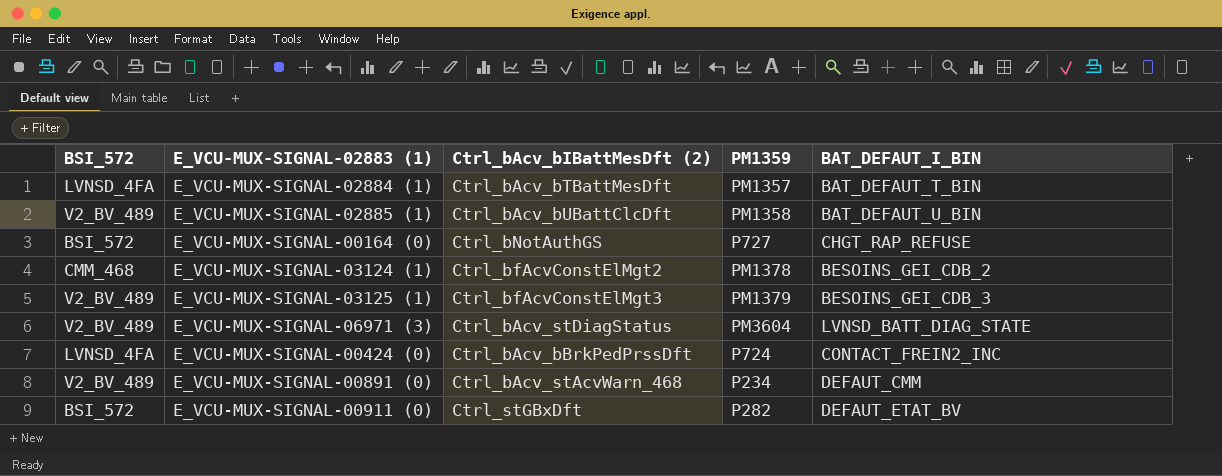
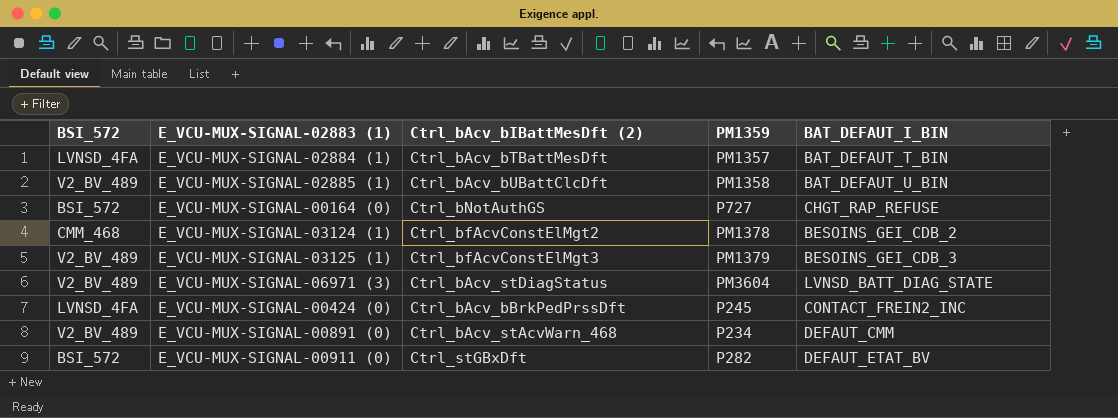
E_VCU-MUX-SIGNAL-00424 (0) | PM1359: P724 -> P245

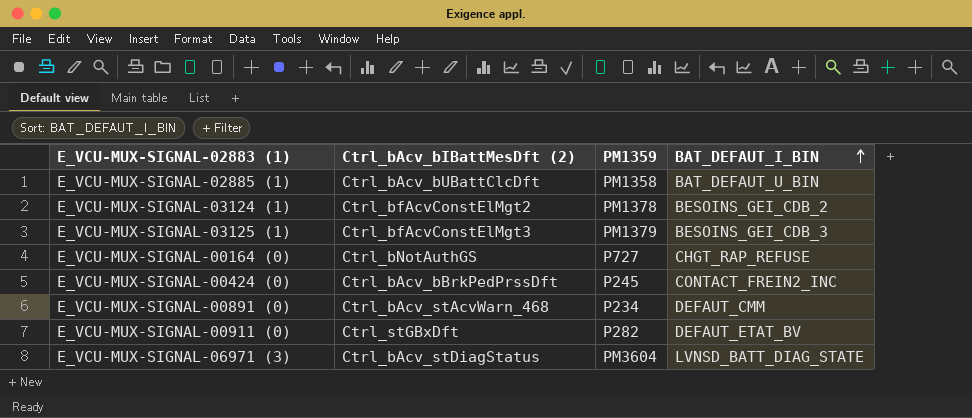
row order: none -> BAT_DEFAUT_I_BIN ascending
column BSI_572 | position: 1 -> none
row E_VCU-MUX-SIGNAL-02884 (1): LVNSD_4FA | Ctrl_bAcv_bTBattMesDft | PM1357 | BAT_DEFAUT_T_BIN -> none

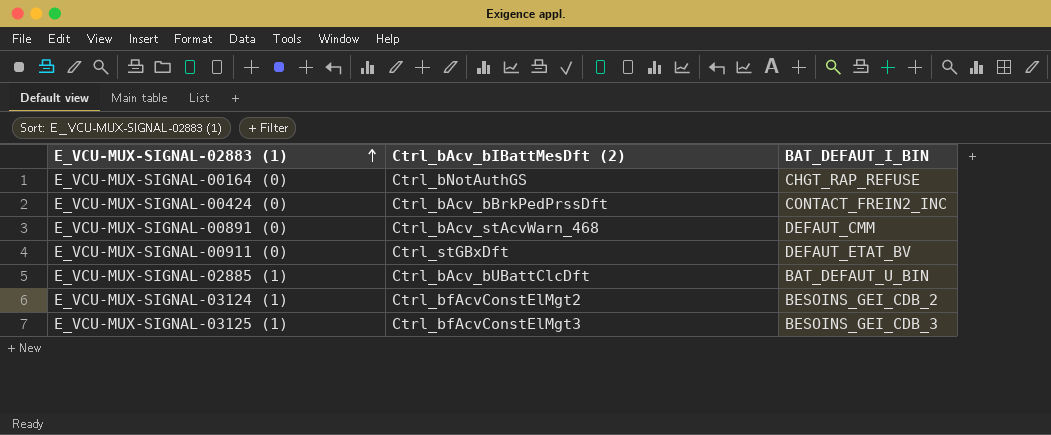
row order: BAT_DEFAUT_I_BIN ascending -> E_VCU-MUX-SIGNAL-02883 (1) ascending
column PM1359 | position: 3 -> none
row E_VCU-MUX-SIGNAL-06971 (3): Ctrl_bAcv_stDiagStatus | PM3604 | LVNSD_BATT_DIAG_STATE -> none

